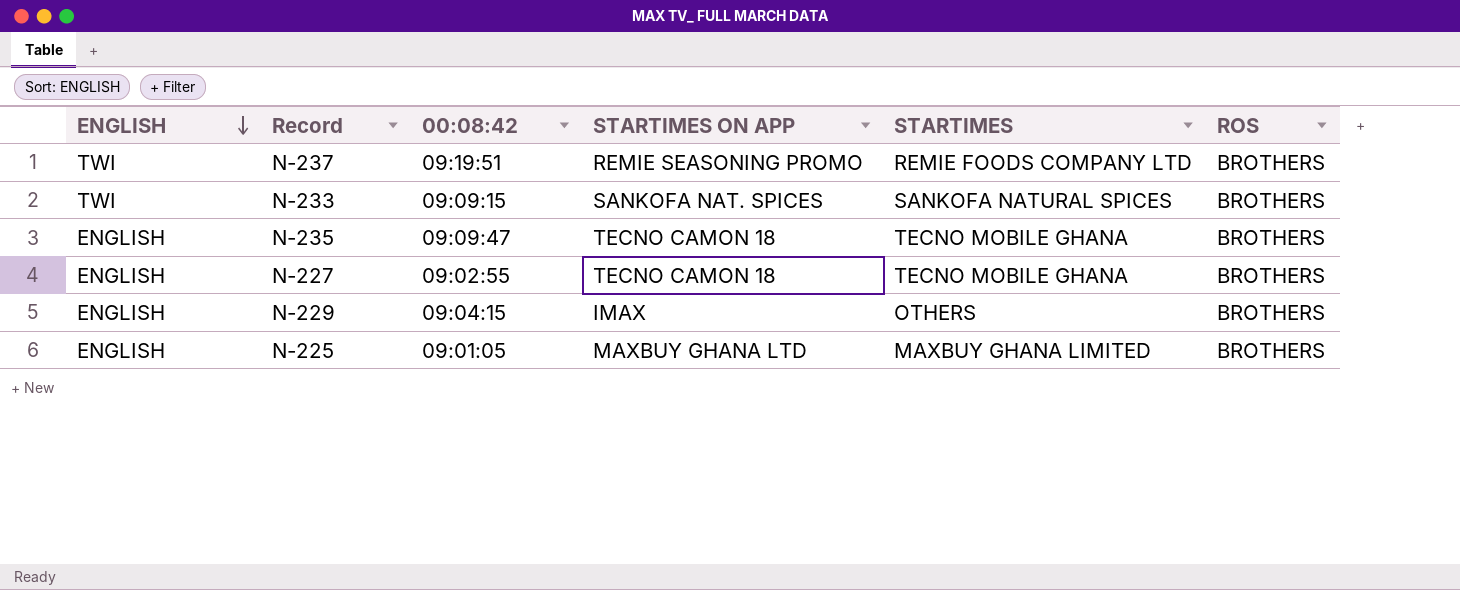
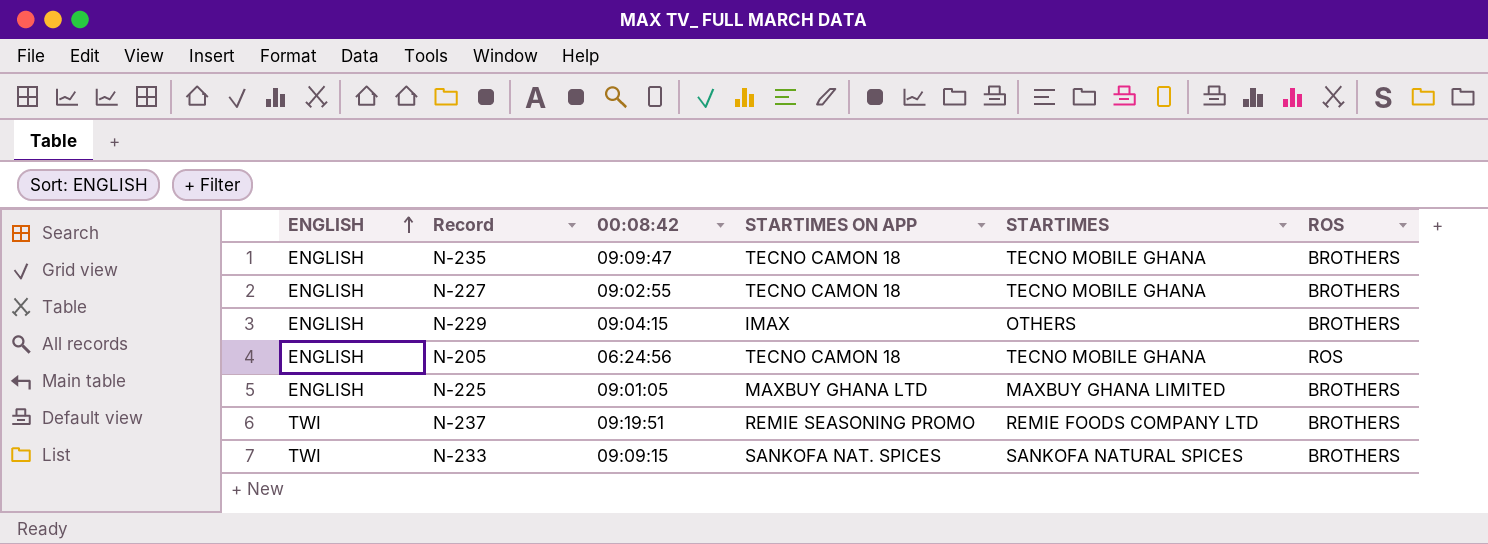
row order: ENGLISH descending -> ENGLISH ascending
row N-205: none -> ENGLISH | 06:24:56 | TECNO CAMON 18 | TECNO MOBILE GHANA | ROS

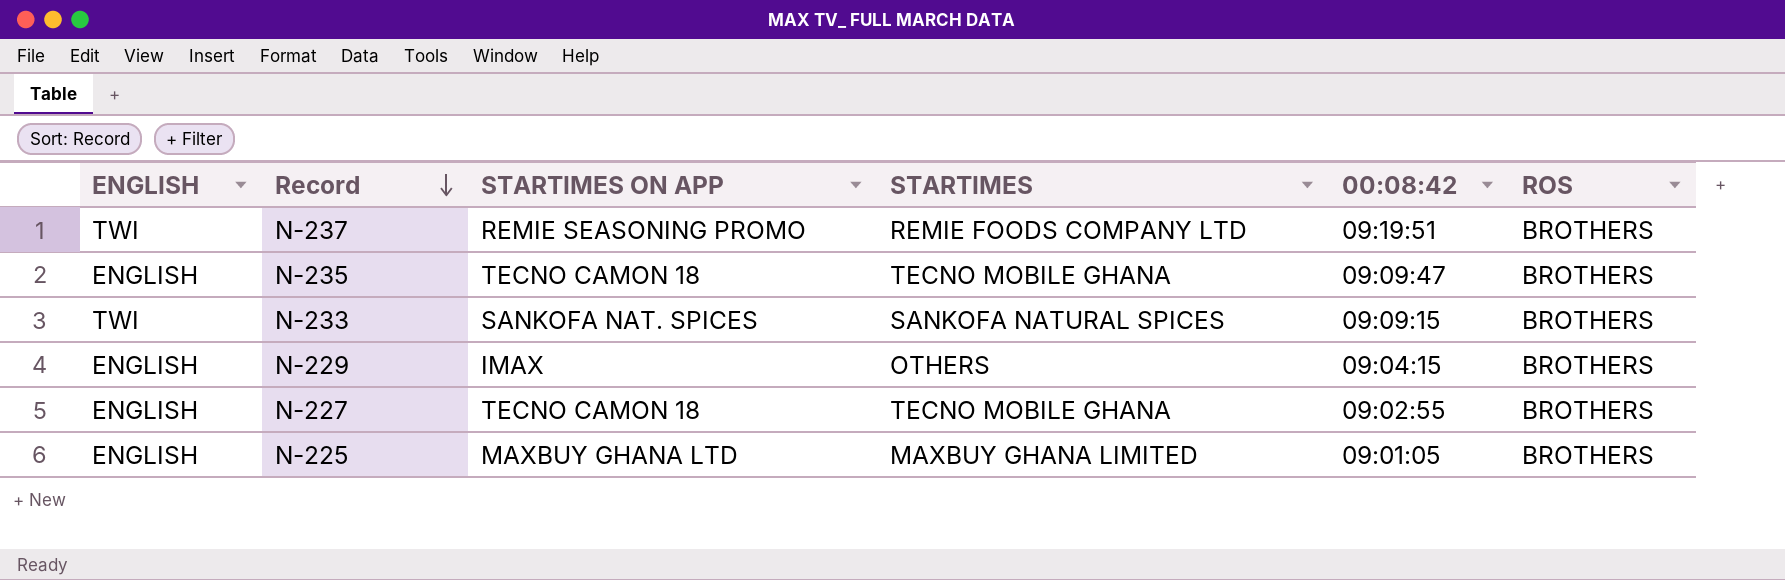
row order: ENGLISH ascending -> Record descending
column 00:08:42 | position: 3 -> 5
row N-205: ENGLISH | 06:24:56 | TECNO CAMON 18 | TECNO MOBILE GHANA | ROS -> none

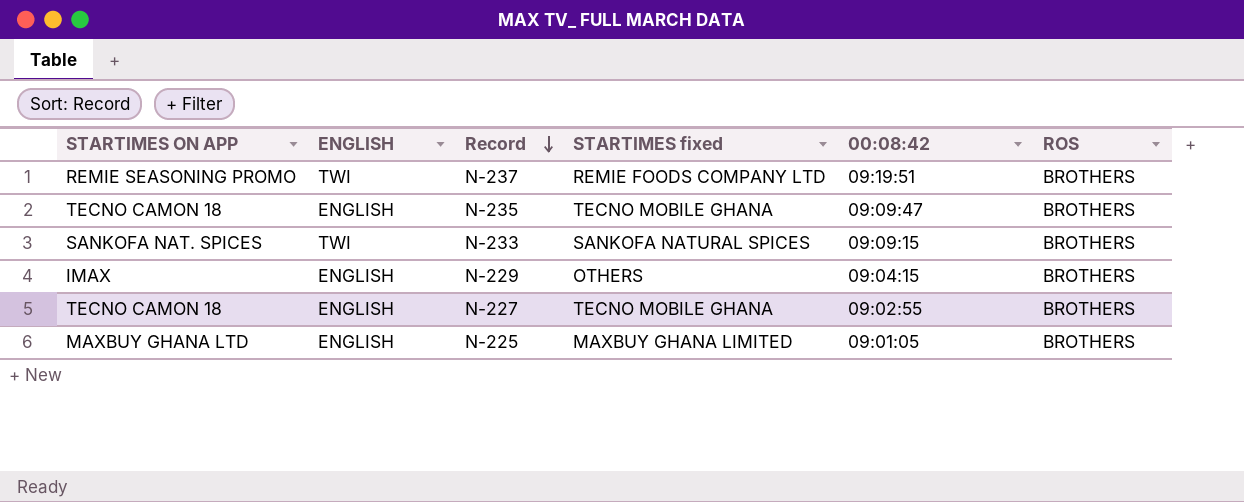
column STARTIMES ON APP | position: 3 -> 1
column name: STARTIMES -> STARTIMES fixed

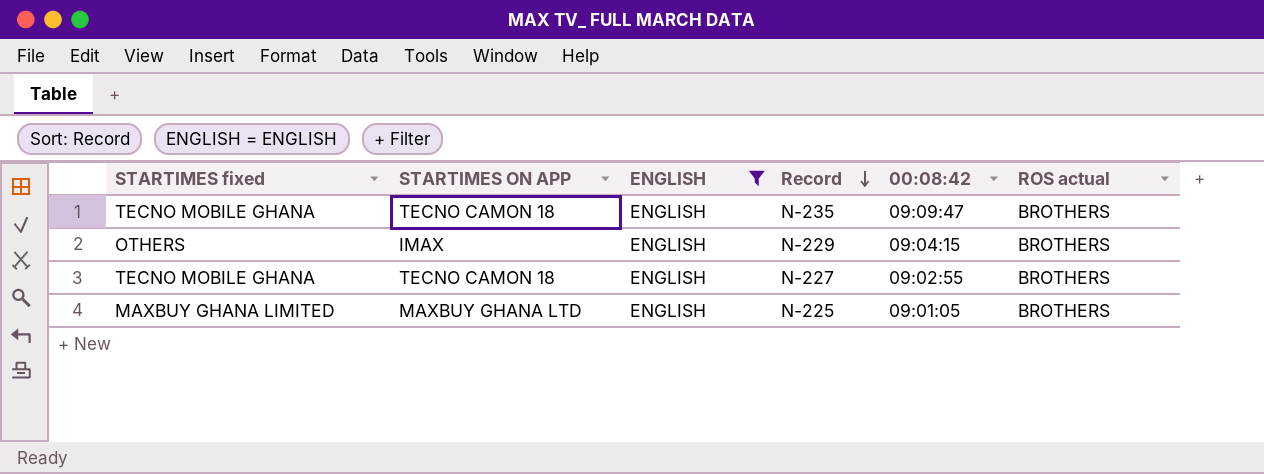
filter: none -> ENGLISH = ENGLISH
column STARTIMES fixed | position: 4 -> 1
column name: ROS -> ROS actual

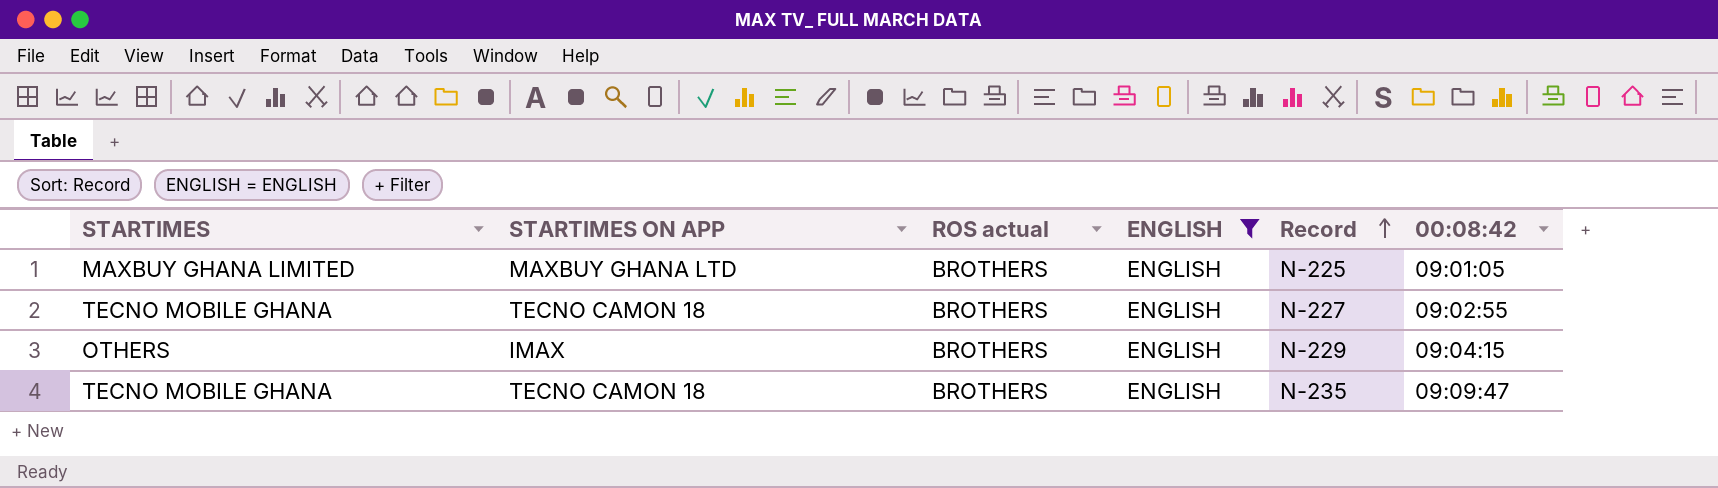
row order: Record descending -> Record ascending
column name: STARTIMES fixed -> STARTIMES
column ROS actual | position: 6 -> 3

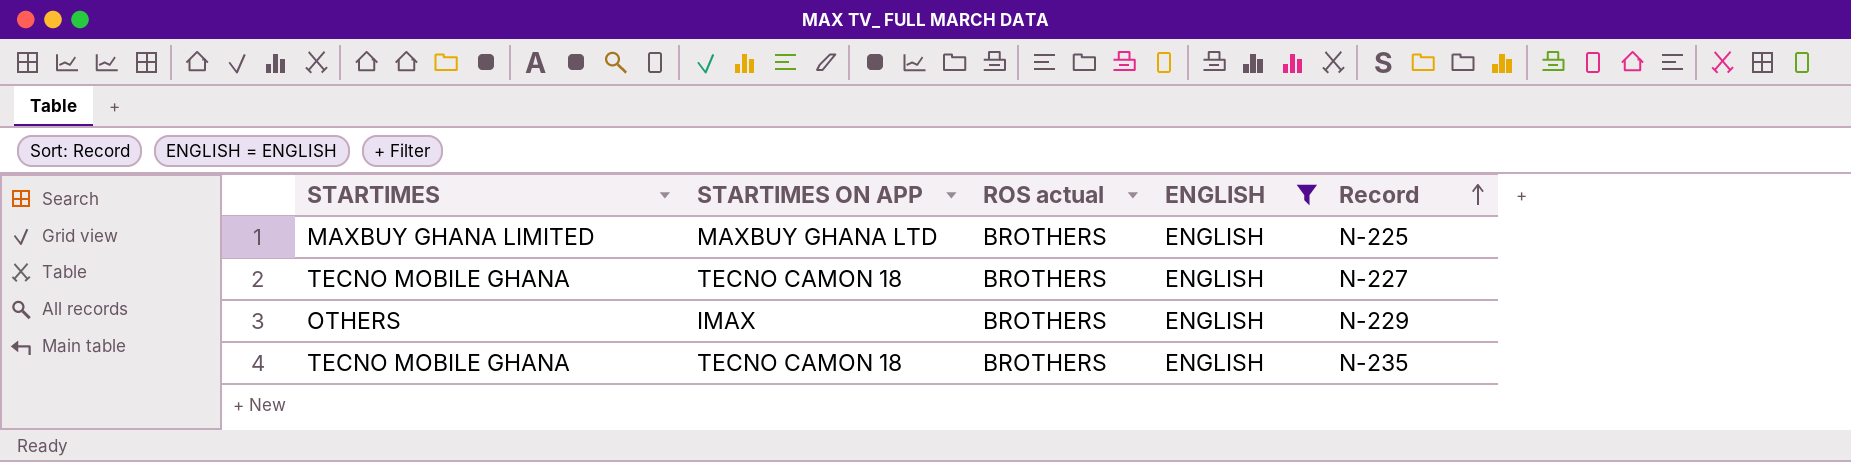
column 00:08:42 | position: 6 -> none

